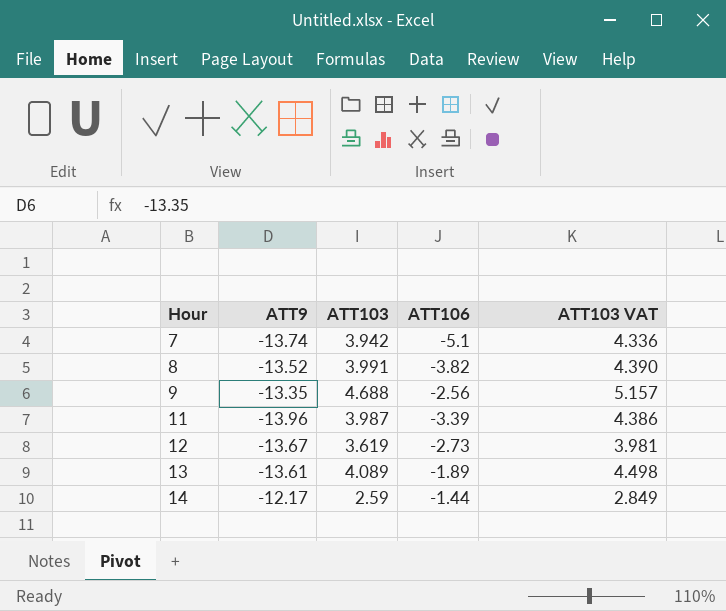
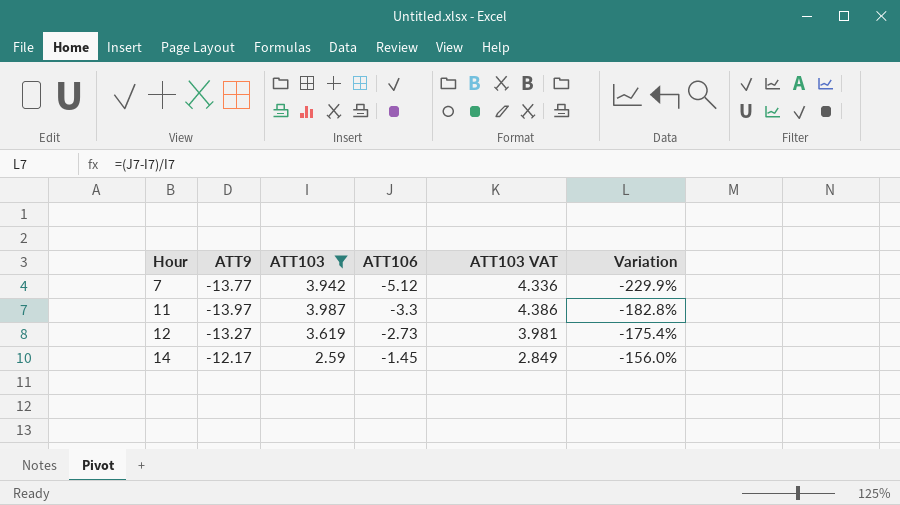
filter: none -> ATT103 <= 3.987
column Variation | formula: none -> ([ATT106] - [ATT103]) / [ATT103]
7 | ATT9: -13.74 -> -13.77
7 | ATT106: -5.1 -> -5.12
11 | ATT9: -13.96 -> -13.97
11 | ATT106: -3.39 -> -3.3
12 | ATT9: -13.67 -> -13.27
14 | ATT106: -1.44 -> -1.45

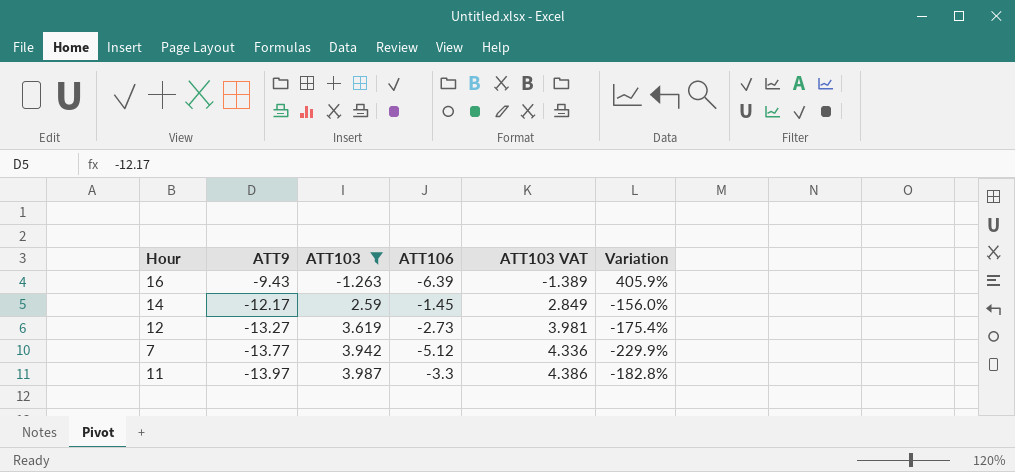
row order: Hour ascending -> ATT9 descending
row 16: none -> -9.43 | -1.263 | -6.39 | -1.389 | 405.9%

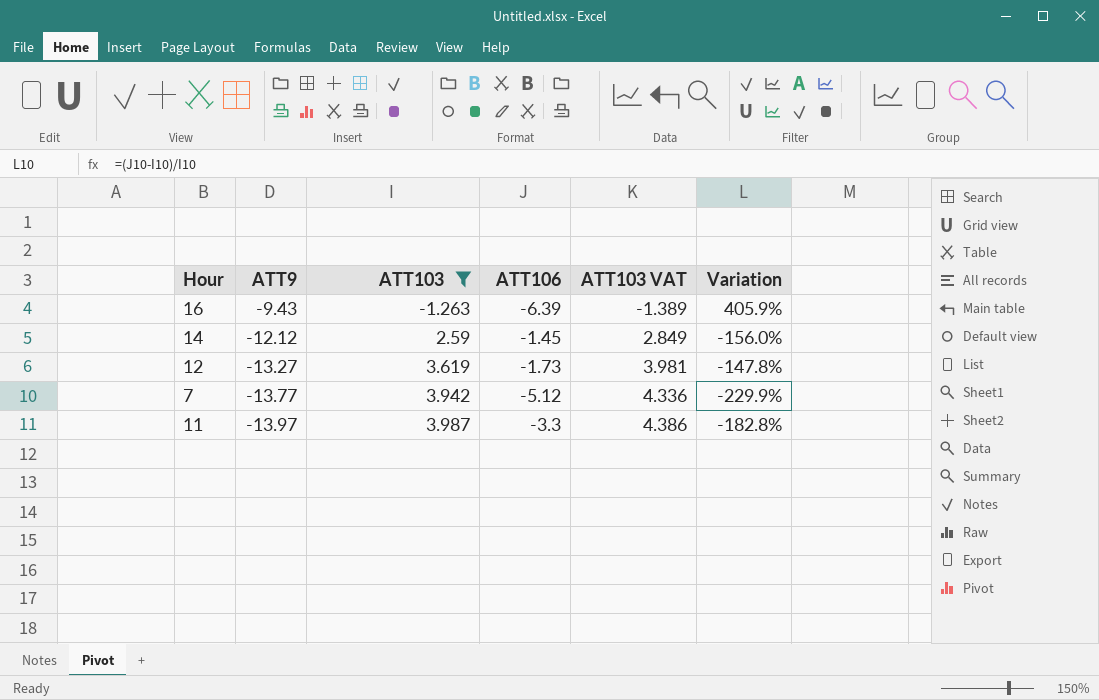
14 | ATT9: -12.17 -> -12.12
12 | ATT106: -2.73 -> -1.73
12 | Variation: -175.4% -> -147.8%

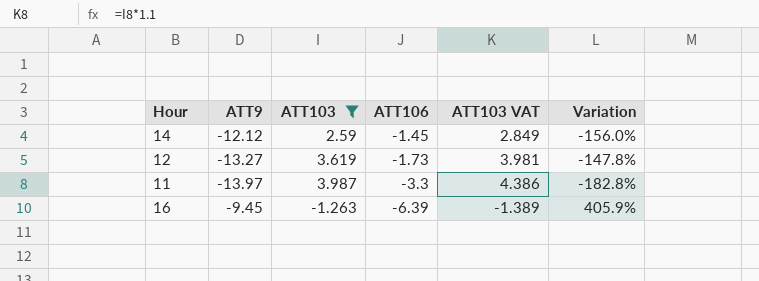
row order: ATT9 descending -> ATT106 descending
row 7: -13.77 | 3.942 | -5.12 | 4.336 | -229.9% -> none
16 | ATT9: -9.43 -> -9.45

